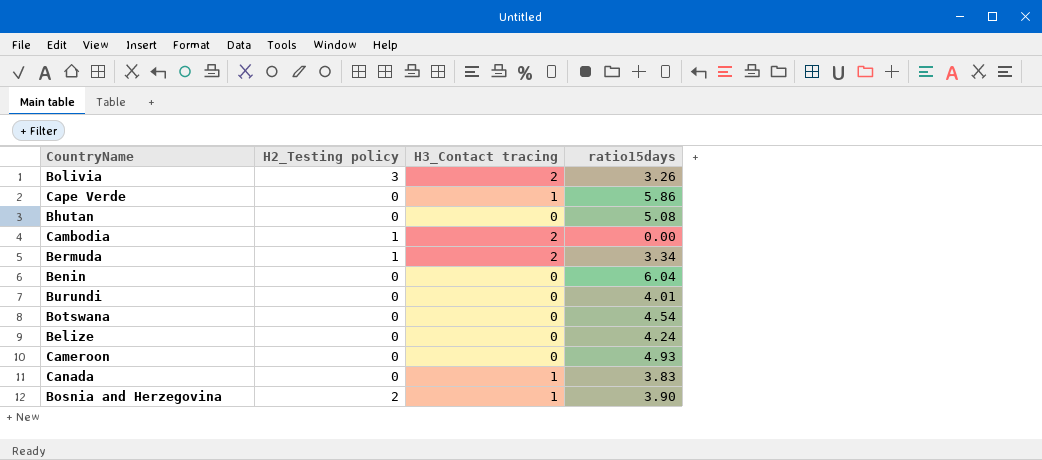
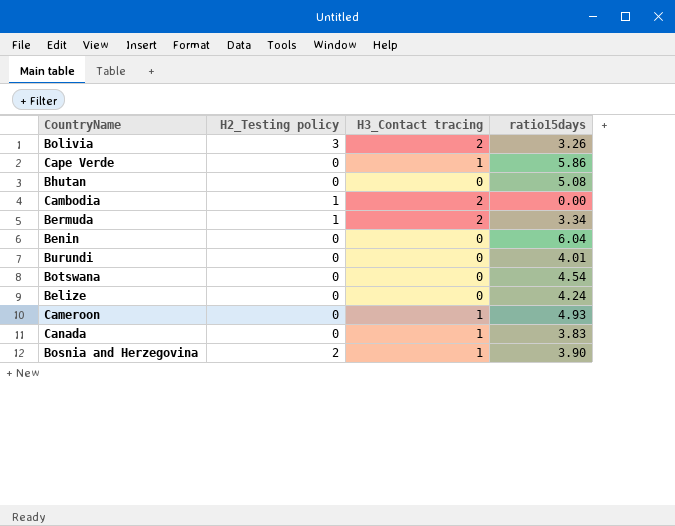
Cameroon | H3_Contact tracing: 0 -> 1

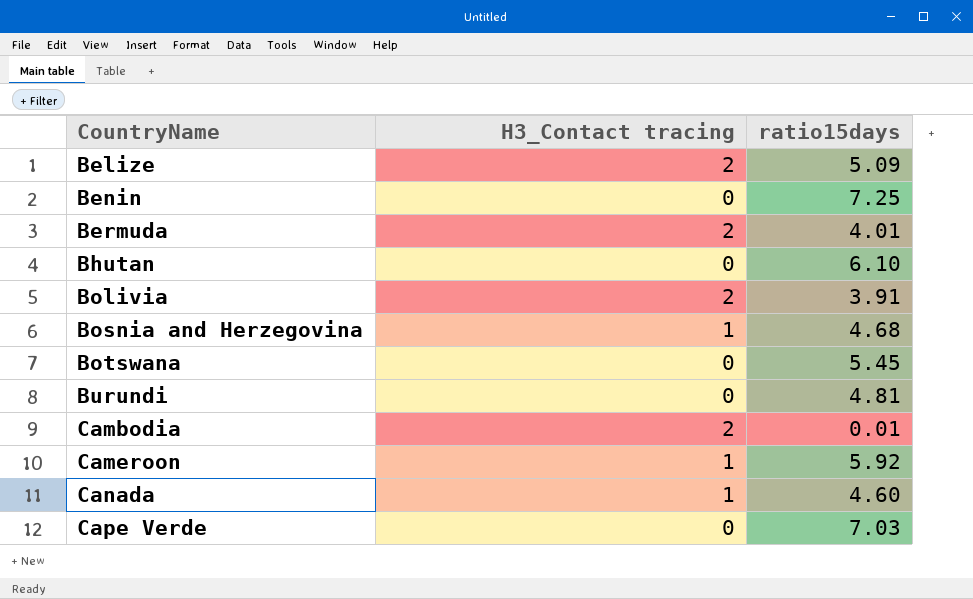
row order: none -> CountryName ascending
column H2_Testing policy | position: 2 -> none
Belize | H3_Contact tracing: 0 -> 2
Belize | ratio15days: 4.24 -> 5.09
Benin | ratio15days: 6.04 -> 7.25
Bermuda | ratio15days: 3.34 -> 4.01
Bhutan | ratio15days: 5.08 -> 6.10
Bolivia | ratio15days: 3.26 -> 3.91
Bosnia and Herzegovina | ratio15days: 3.90 -> 4.68
Botswana | ratio15days: 4.54 -> 5.45
Burundi | ratio15days: 4.01 -> 4.81
Cambodia | ratio15days: 0.00 -> 0.01
Cameroon | ratio15days: 4.93 -> 5.92
Canada | ratio15days: 3.83 -> 4.60
Cape Verde | H3_Contact tracing: 1 -> 0
Cape Verde | ratio15days: 5.86 -> 7.03

